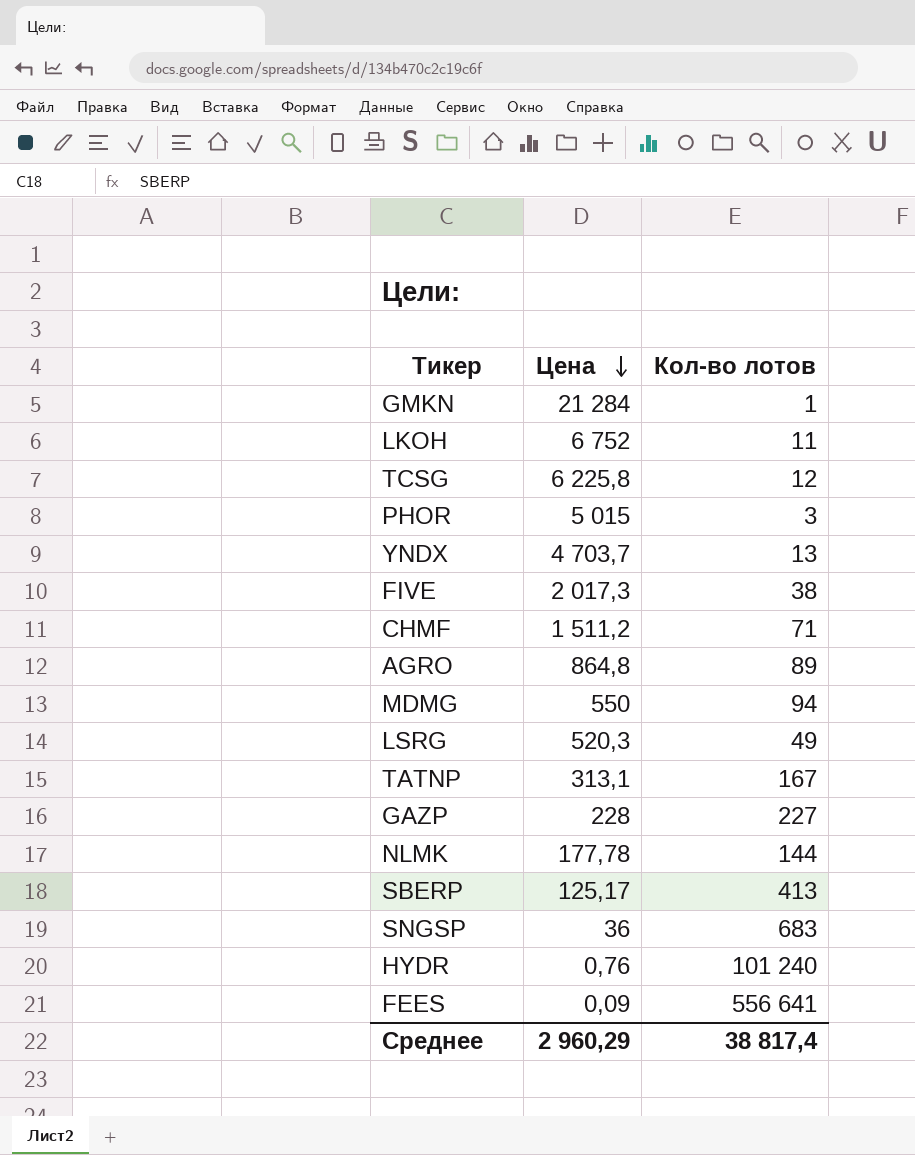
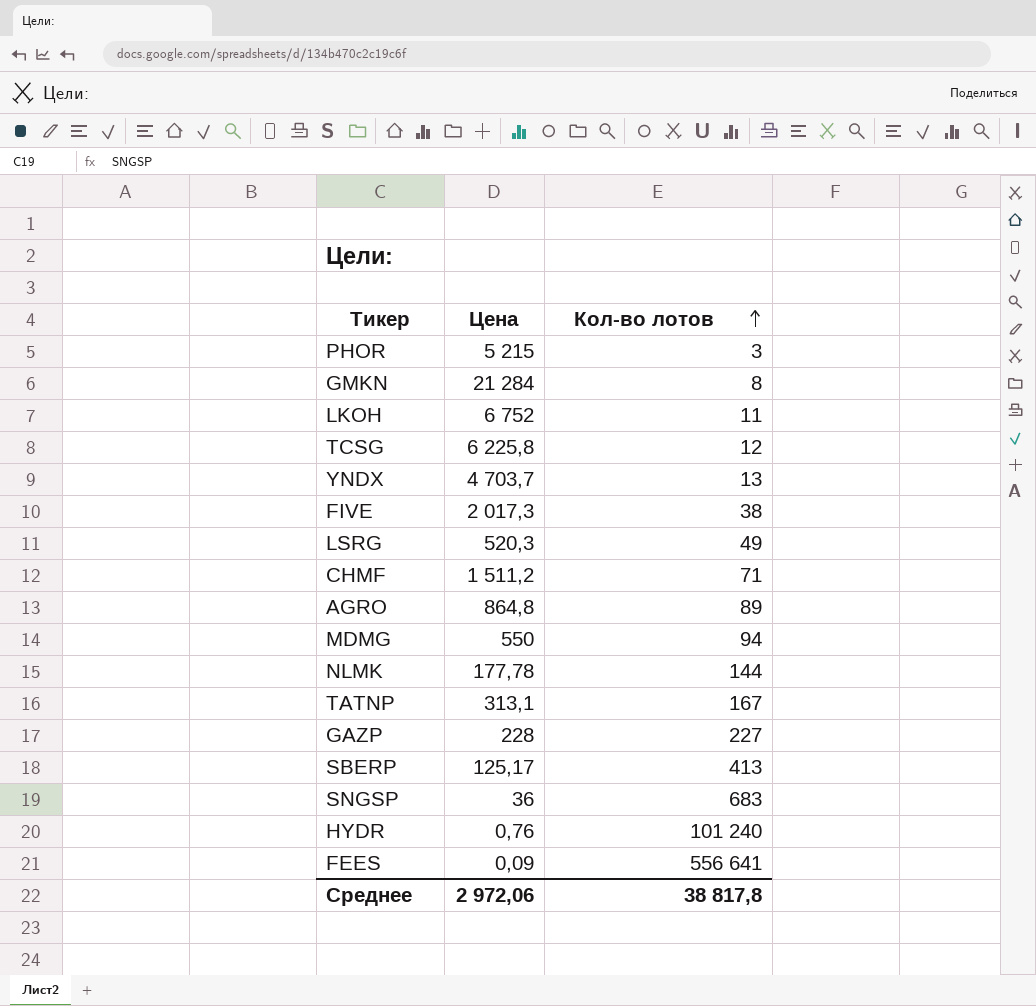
row order: Цена descending -> Кол-во лотов ascending
PHOR | Цена: 5 015 -> 5 215
GMKN | Кол-во лотов: 1 -> 8
Среднее | Цена: 2 960,29 -> 2 972,06
Среднее | Кол-во лотов: 38 817,4 -> 38 817,8

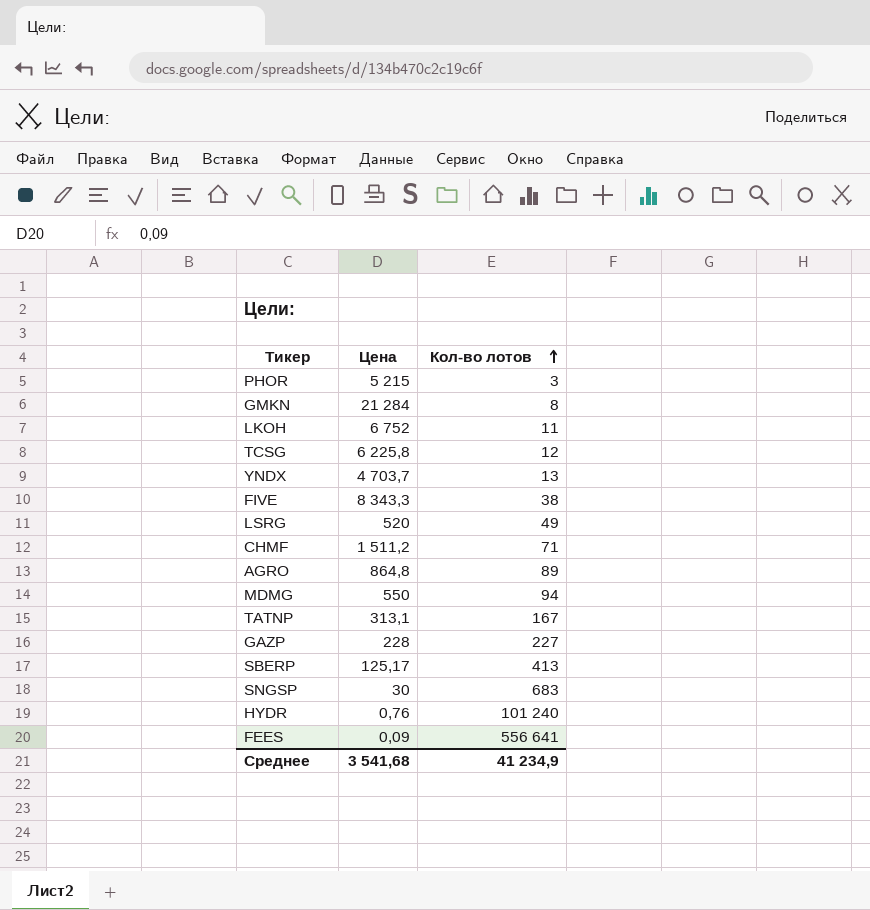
row NLMK: 177,78 | 144 -> none
FIVE | Цена: 2 017,3 -> 8 343,3
LSRG | Цена: 520,3 -> 520
SNGSP | Цена: 36 -> 30
Среднее | Цена: 2 972,06 -> 3 541,68
Среднее | Кол-во лотов: 38 817,8 -> 41 234,9

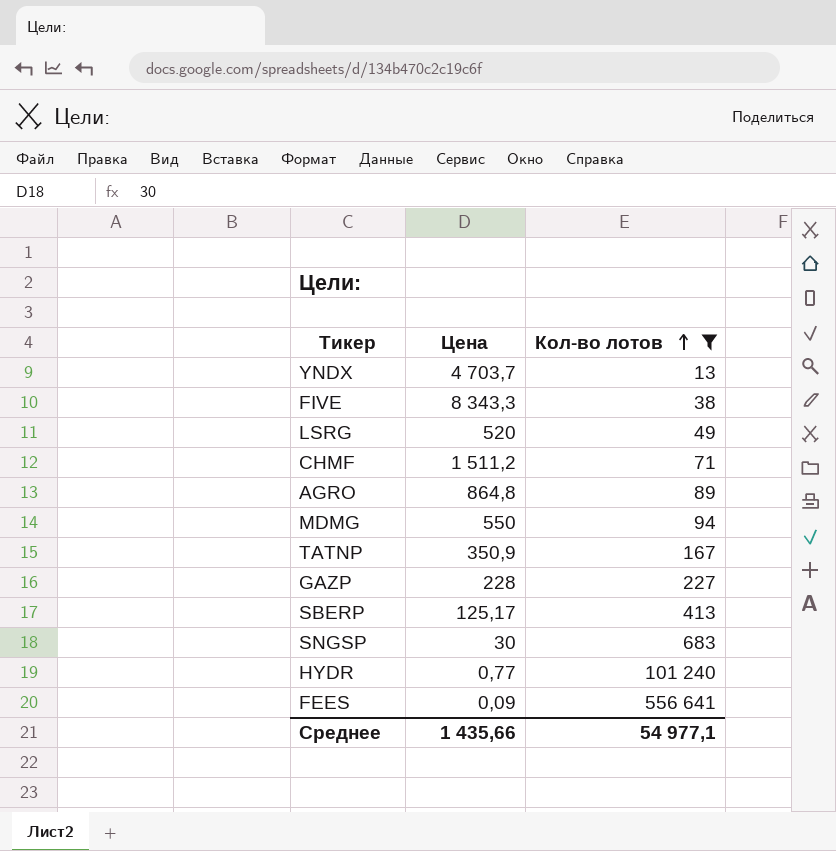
filter: none -> Кол-во лотов >= 13
TATNP | Цена: 313,1 -> 350,9
HYDR | Цена: 0,76 -> 0,77
Среднее | Цена: 3 541,68 -> 1 435,66
Среднее | Кол-во лотов: 41 234,9 -> 54 977,1

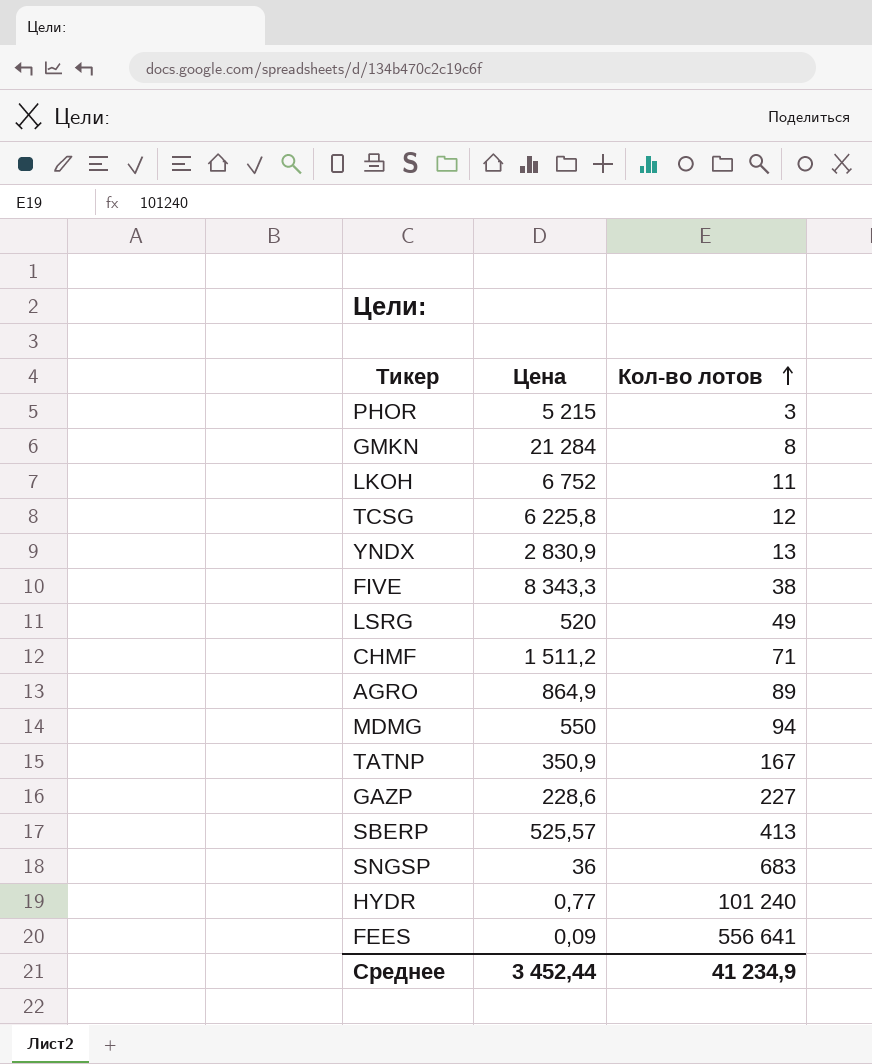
filter: Кол-во лотов >= 13 -> none
YNDX | Цена: 4 703,7 -> 2 830,9
AGRO | Цена: 864,8 -> 864,9
GAZP | Цена: 228 -> 228,6
SBERP | Цена: 125,17 -> 525,57
SNGSP | Цена: 30 -> 36
Среднее | Цена: 1 435,66 -> 3 452,44
Среднее | Кол-во лотов: 54 977,1 -> 41 234,9

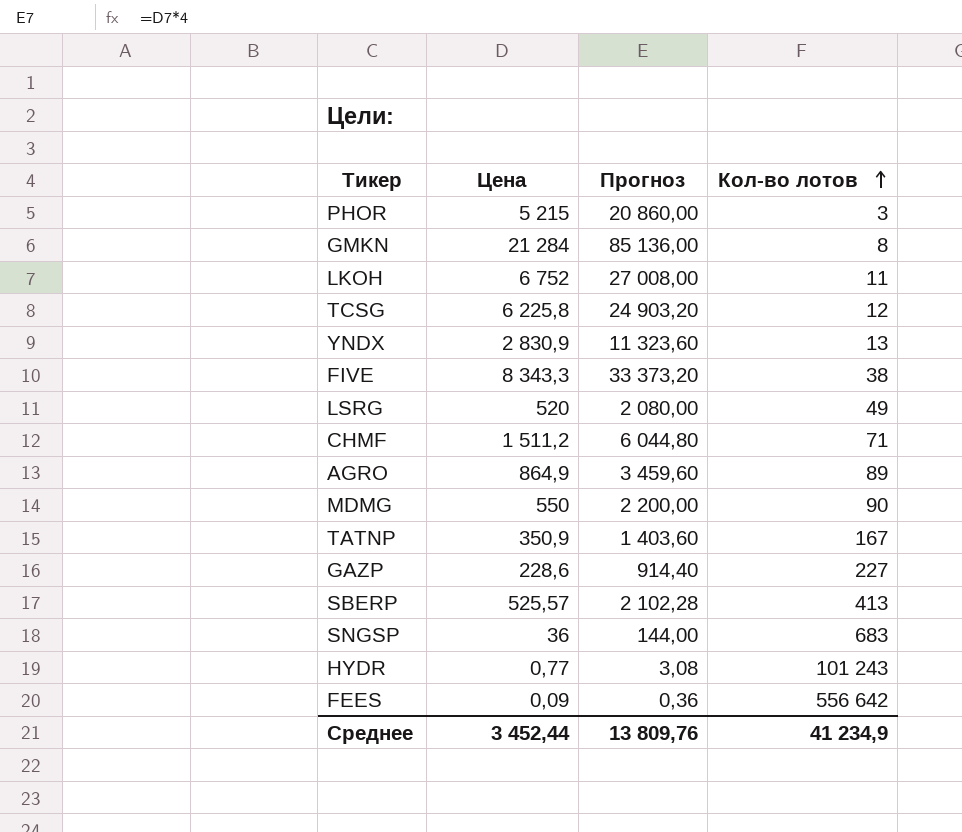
column Прогноз | formula: none -> [Цена] * 4
MDMG | Кол-во лотов: 94 -> 90
HYDR | Кол-во лотов: 101 240 -> 101 243
FEES | Кол-во лотов: 556 641 -> 556 642

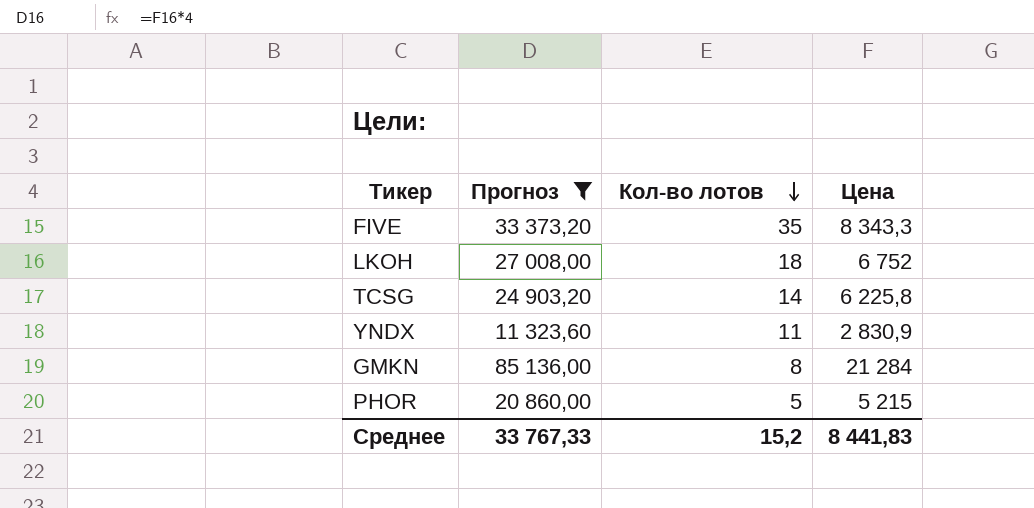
filter: none -> Прогноз >= 11 323,60
row order: Кол-во лотов ascending -> Кол-во лотов descending
column Цена | position: 2 -> 4
FIVE | Кол-во лотов: 38 -> 35
LKOH | Кол-во лотов: 11 -> 18
TCSG | Кол-во лотов: 12 -> 14
YNDX | Кол-во лотов: 13 -> 11
PHOR | Кол-во лотов: 3 -> 5
Среднее | Прогноз: 13 809,76 -> 33 767,33
Среднее | Кол-во лотов: 41 234,9 -> 15,2
Среднее | Цена: 3 452,44 -> 8 441,83

